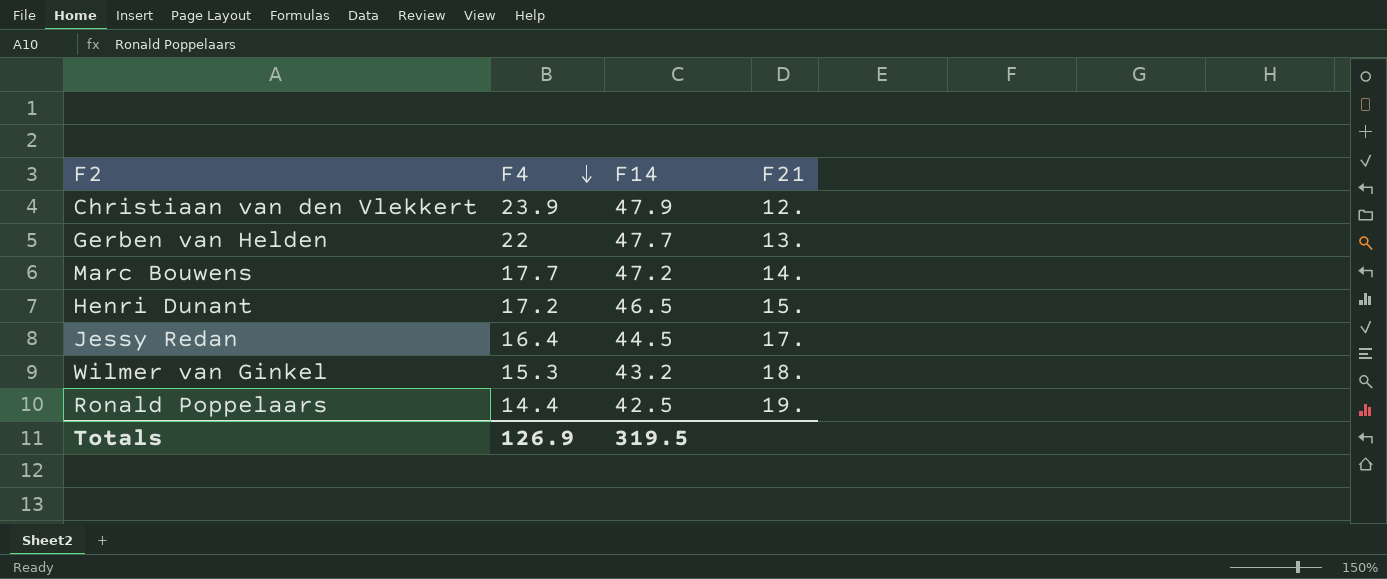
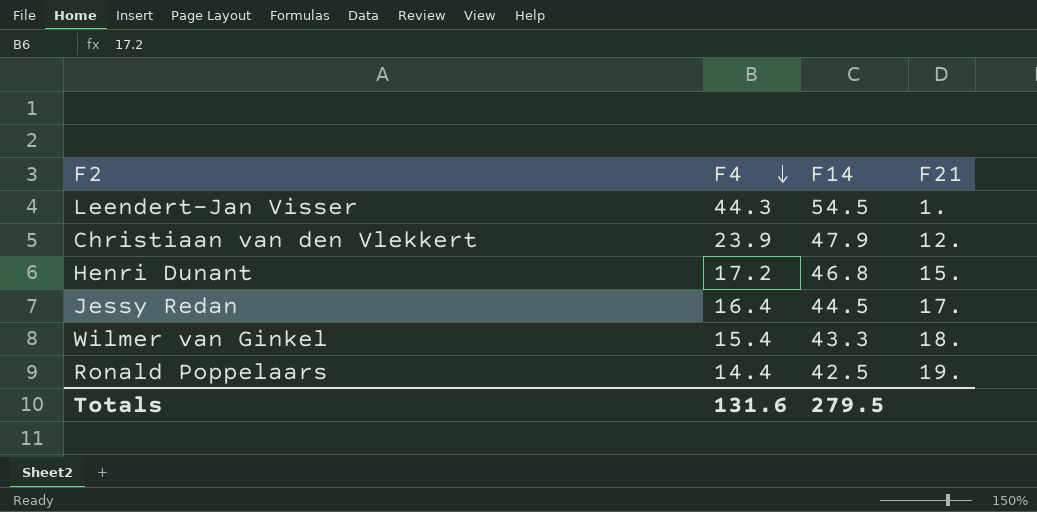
row Gerben van Helden: 22 | 47.7 | 13. -> none
row Marc Bouwens: 17.7 | 47.2 | 14. -> none
row Leendert-Jan Visser: none -> 44.3 | 54.5 | 1.
Henri Dunant | F14: 46.5 -> 46.8
Wilmer van Ginkel | F4: 15.3 -> 15.4
Wilmer van Ginkel | F14: 43.2 -> 43.3
Totals | F4: 126.9 -> 131.6
Totals | F14: 319.5 -> 279.5

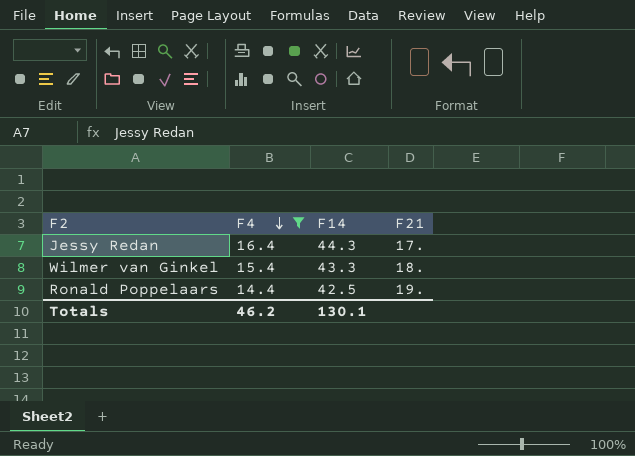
filter: none -> F4 <= 16.4
Jessy Redan | F14: 44.5 -> 44.3
Totals | F4: 131.6 -> 46.2
Totals | F14: 279.5 -> 130.1

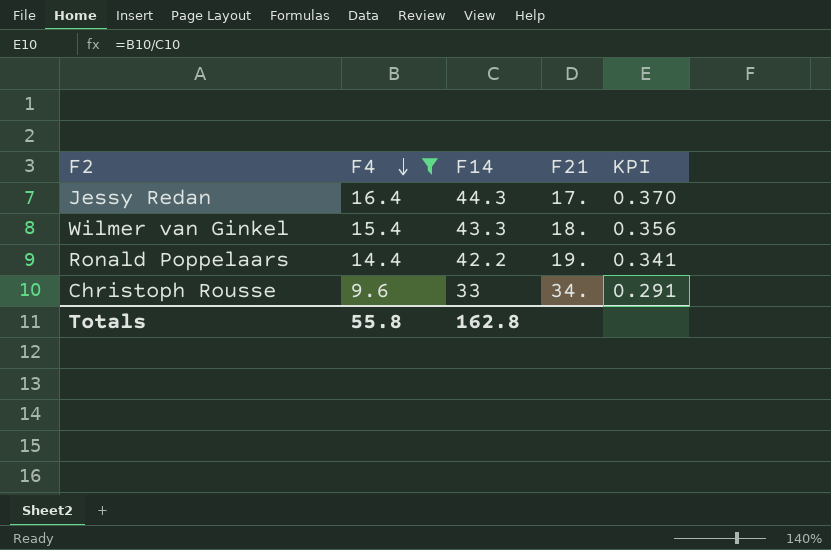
column KPI | formula: none -> [F4] / [F14]
Ronald Poppelaars | F14: 42.5 -> 42.2
row Christoph Rousse: none -> 9.6 | 33 | 34. | 0.291
Totals | F4: 46.2 -> 55.8
Totals | F14: 130.1 -> 162.8

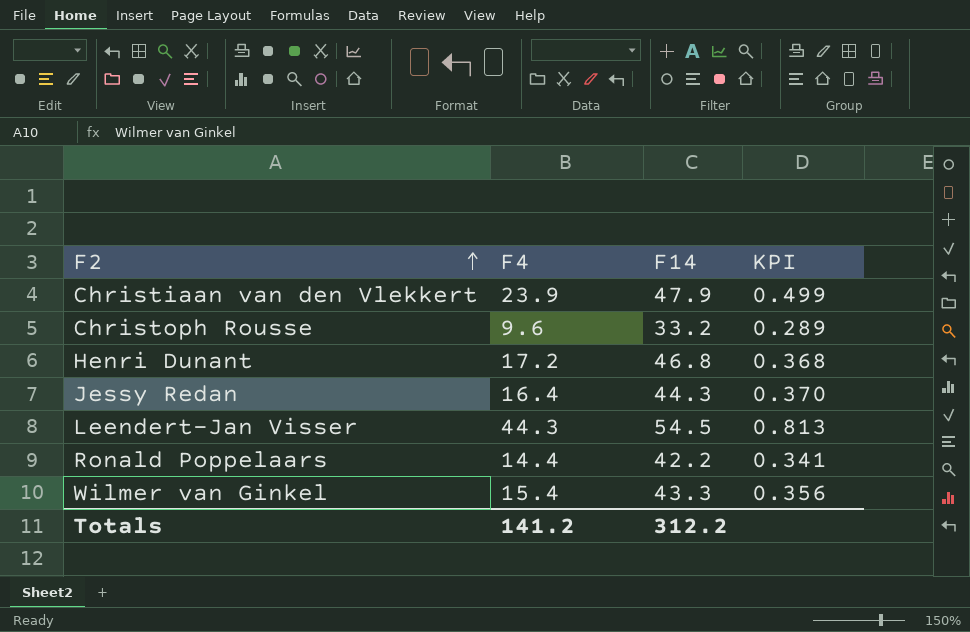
filter: F4 <= 16.4 -> none
row order: F4 descending -> F2 ascending
column F21 | position: 4 -> none
Christoph Rousse | F14: 33 -> 33.2
Christoph Rousse | KPI: 0.291 -> 0.289
Totals | F4: 55.8 -> 141.2
Totals | F14: 162.8 -> 312.2

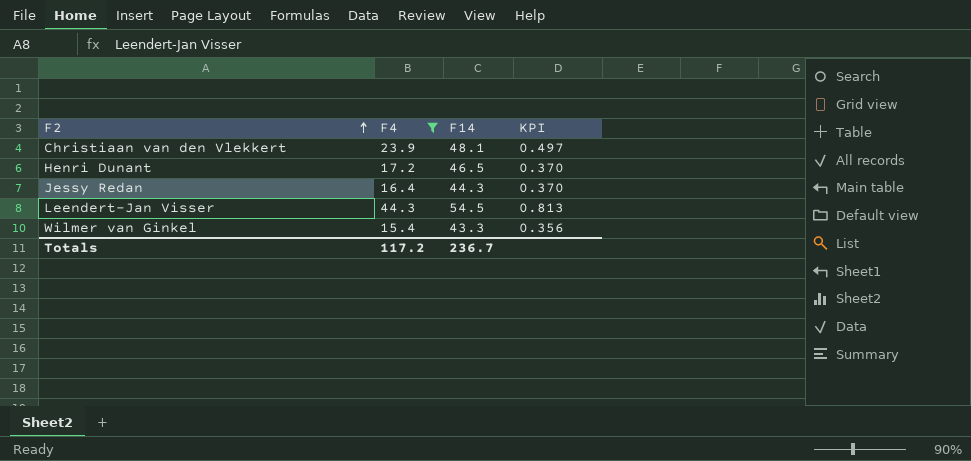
filter: none -> F4 >= 15.4
Christiaan van den Vlekkert | F14: 47.9 -> 48.1
Christiaan van den Vlekkert | KPI: 0.499 -> 0.497
Henri Dunant | F14: 46.8 -> 46.5
Henri Dunant | KPI: 0.368 -> 0.370
Totals | F4: 141.2 -> 117.2
Totals | F14: 312.2 -> 236.7

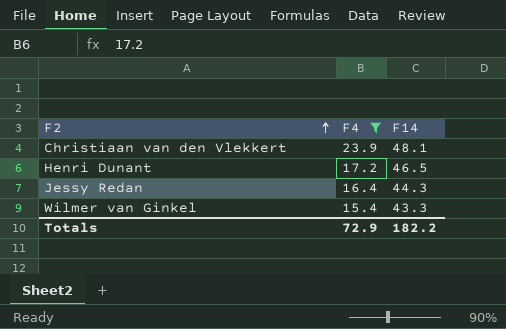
column KPI | formula: [F4] / [F14] -> none
row Leendert-Jan Visser: 44.3 | 54.5 | 0.813 -> none
Totals | F4: 117.2 -> 72.9
Totals | F14: 236.7 -> 182.2

